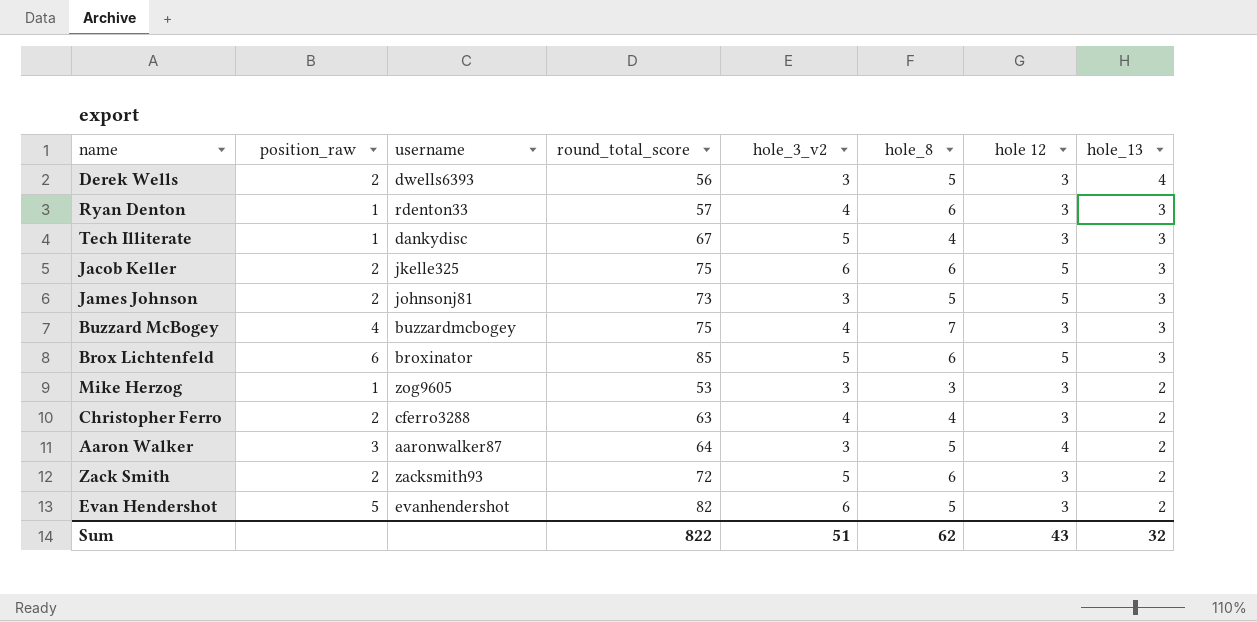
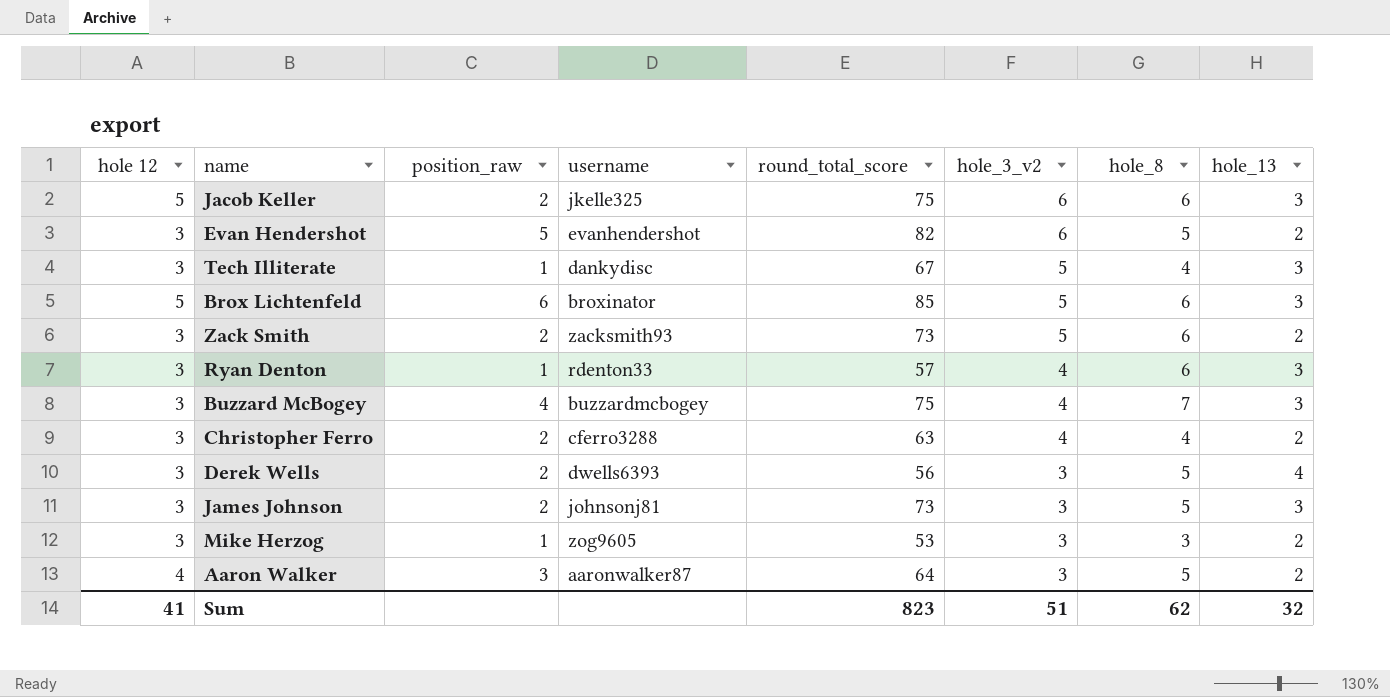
row order: hole_13 descending -> hole_3_v2 descending
column hole 12 | position: 7 -> 1
Zack Smith | round_total_score: 72 -> 73
James Johnson | hole 12: 5 -> 3
Sum | hole 12: 43 -> 41
Sum | round_total_score: 822 -> 823

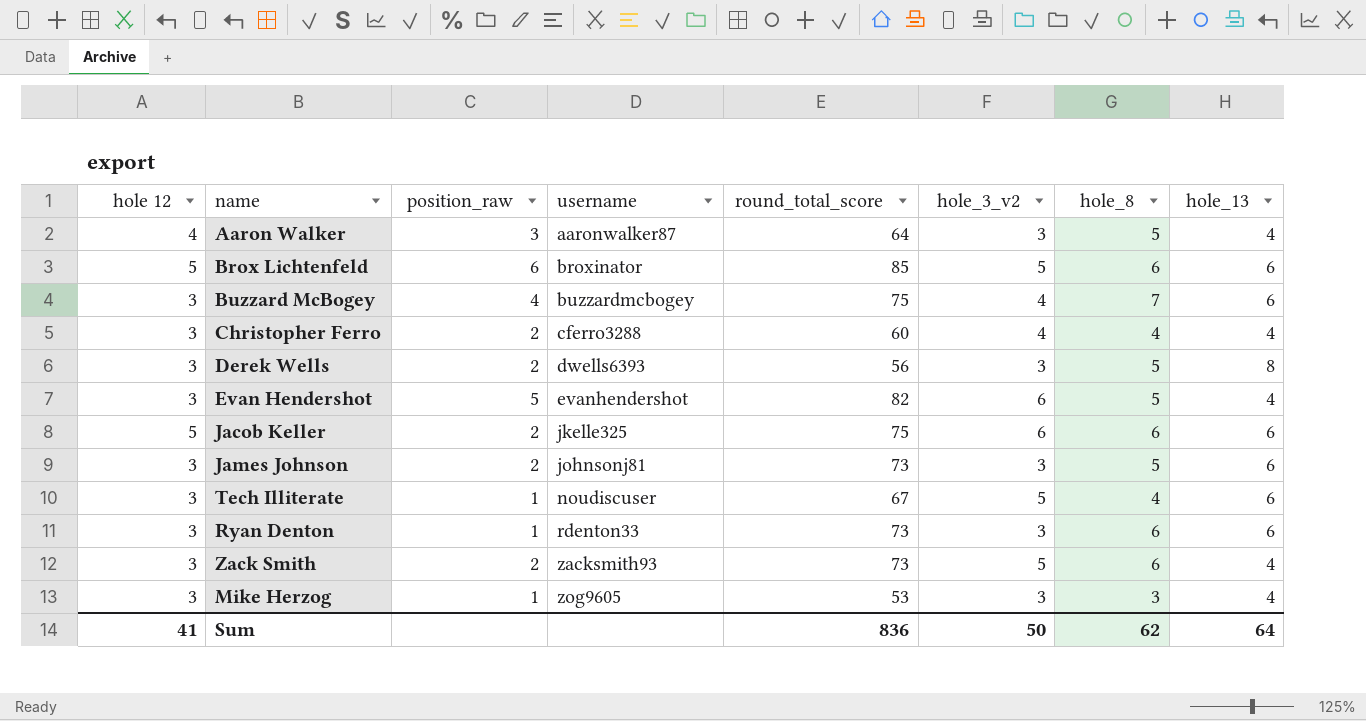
row order: hole_3_v2 descending -> username ascending
Aaron Walker | hole_13: 2 -> 4
Brox Lichtenfeld | hole_13: 3 -> 6
Buzzard McBogey | hole_13: 3 -> 6
Christopher Ferro | round_total_score: 63 -> 60
Christopher Ferro | hole_13: 2 -> 4
Derek Wells | hole_13: 4 -> 8
Evan Hendershot | hole_13: 2 -> 4
Jacob Keller | hole_13: 3 -> 6
James Johnson | hole_13: 3 -> 6
Tech Illiterate | username: dankydisc -> noudiscuser
Tech Illiterate | hole_13: 3 -> 6
Ryan Denton | round_total_score: 57 -> 73
Ryan Denton | hole_3_v2: 4 -> 3
Ryan Denton | hole_13: 3 -> 6
Zack Smith | hole_13: 2 -> 4
Mike Herzog | hole_13: 2 -> 4
Sum | round_total_score: 823 -> 836
Sum | hole_3_v2: 51 -> 50
Sum | hole_13: 32 -> 64

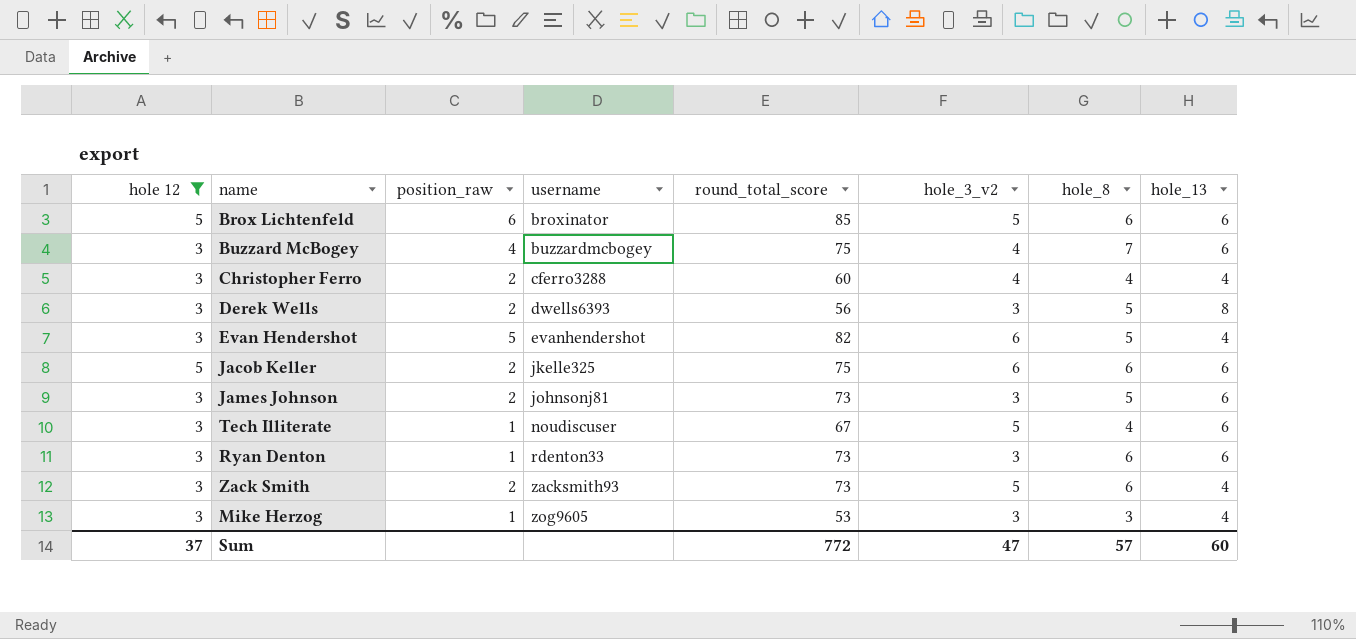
filter: none -> hole 12 != 4
Sum | hole 12: 41 -> 37
Sum | round_total_score: 836 -> 772
Sum | hole_3_v2: 50 -> 47
Sum | hole_8: 62 -> 57
Sum | hole_13: 64 -> 60

